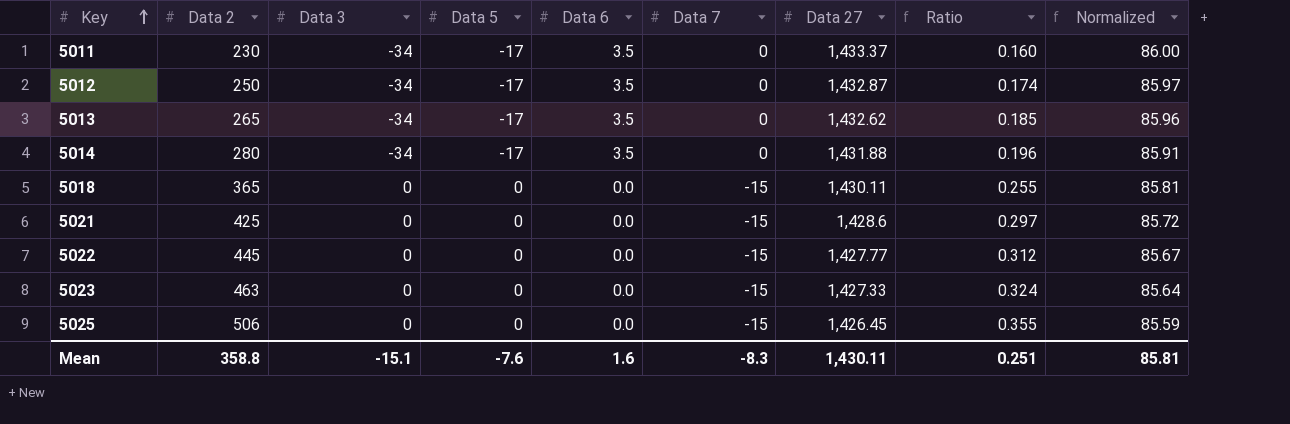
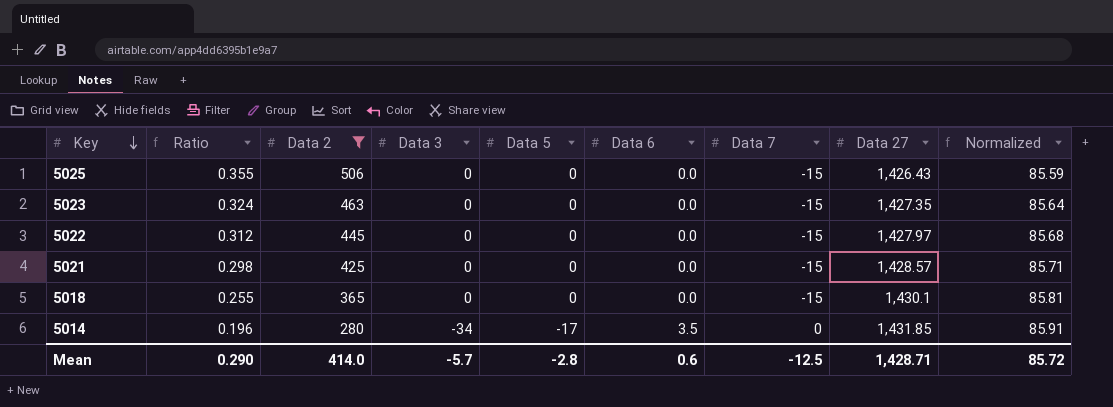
filter: none -> Data 2 >= 280
row order: Key ascending -> Key descending
column Ratio | position: 8 -> 2
5025 | Data 27: 1,426.45 -> 1,426.43
5023 | Data 27: 1,427.33 -> 1,427.35
5022 | Data 27: 1,427.77 -> 1,427.97
5022 | Normalized: 85.67 -> 85.68
5021 | Ratio: 0.297 -> 0.298
5021 | Data 27: 1,428.6 -> 1,428.57
5021 | Normalized: 85.72 -> 85.71
5018 | Data 27: 1,430.11 -> 1,430.1
5014 | Data 27: 1,431.88 -> 1,431.85
Mean | Ratio: 0.251 -> 0.290
Mean | Data 2: 358.8 -> 414.0
Mean | Data 3: -15.1 -> -5.7
Mean | Data 5: -7.6 -> -2.8
Mean | Data 6: 1.6 -> 0.6
Mean | Data 7: -8.3 -> -12.5
Mean | Data 27: 1,430.11 -> 1,428.71
Mean | Normalized: 85.81 -> 85.72

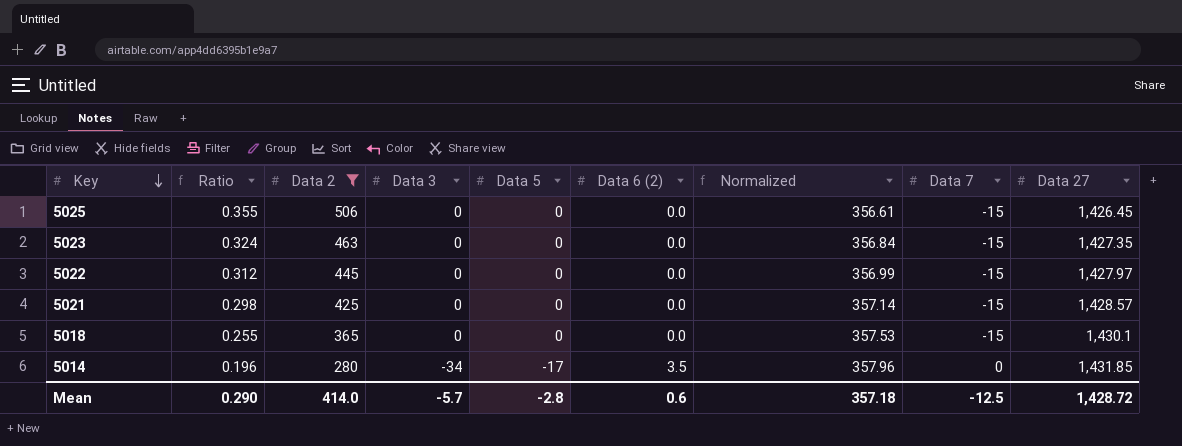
column name: Data 6 -> Data 6 (2)
column Normalized | formula: [Data 27] * 0.06 -> [Data 27] * 0.25
column Normalized | position: 9 -> 7
5025 | Data 27: 1,426.43 -> 1,426.45
Mean | Normalized: 85.72 -> 357.18
Mean | Data 27: 1,428.71 -> 1,428.72

